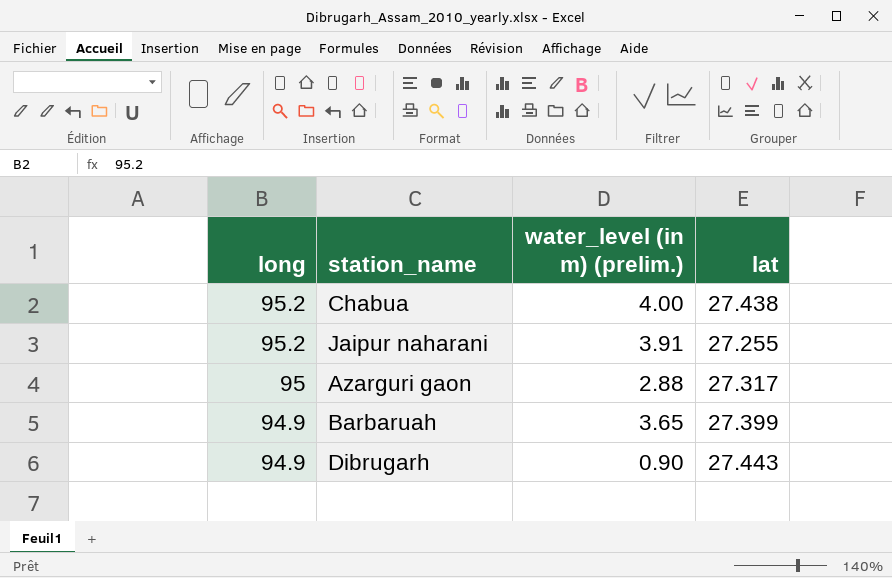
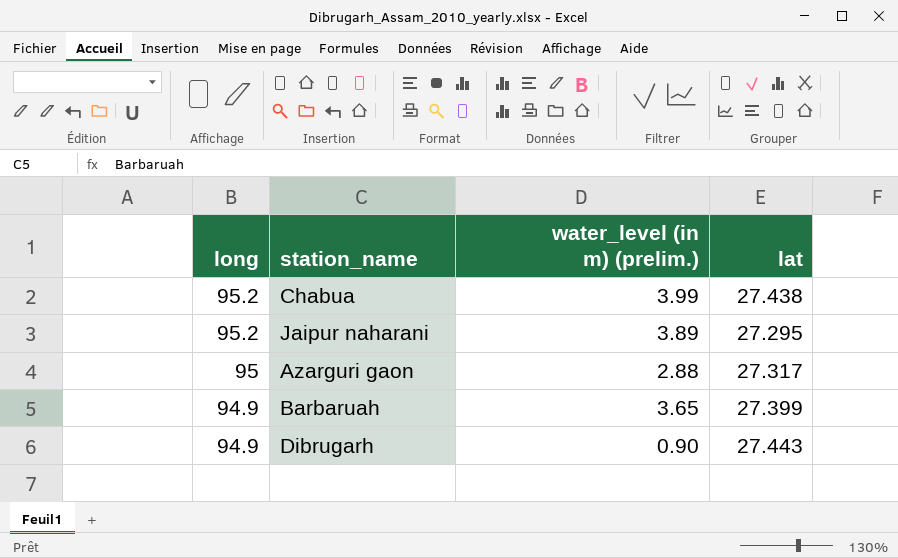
Chabua | water_level (in m) (prelim.): 4.00 -> 3.99
Jaipur naharani | water_level (in m) (prelim.): 3.91 -> 3.89
Jaipur naharani | lat: 27.255 -> 27.295

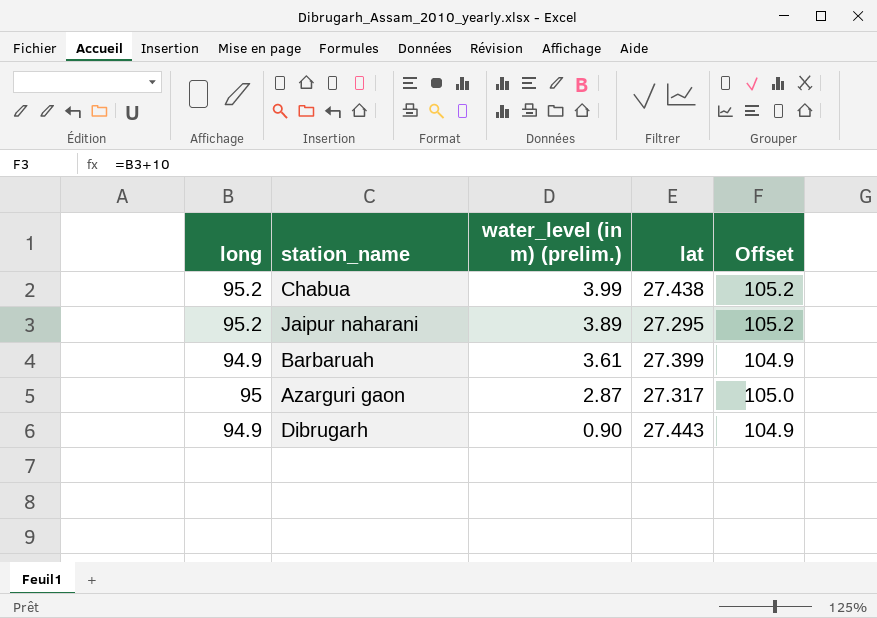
row order: long descending -> water_level (in m) (prelim.) descending
column Offset | formula: none -> [long] + 10
Barbaruah | water_level (in m) (prelim.): 3.65 -> 3.61
Azarguri gaon | water_level (in m) (prelim.): 2.88 -> 2.87

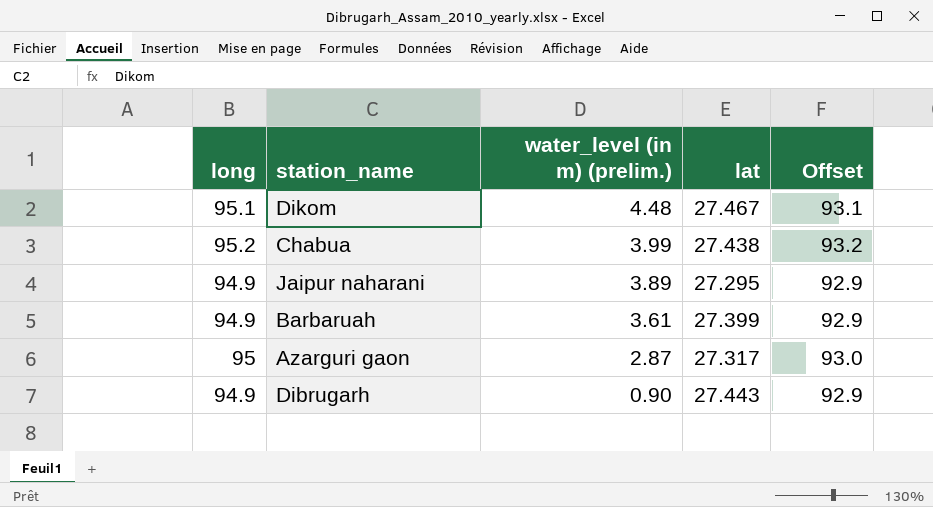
column Offset | formula: [long] + 10 -> [long] - 2
row Dikom: none -> 95.1 | 4.48 | 27.467 | 93.1
Jaipur naharani | long: 95.2 -> 94.9

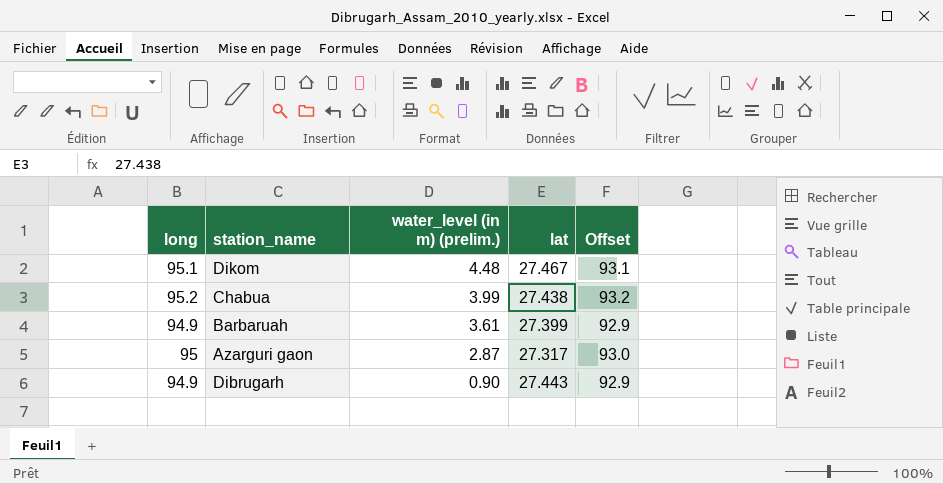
row Jaipur naharani: 94.9 | 3.89 | 27.295 | 92.9 -> none

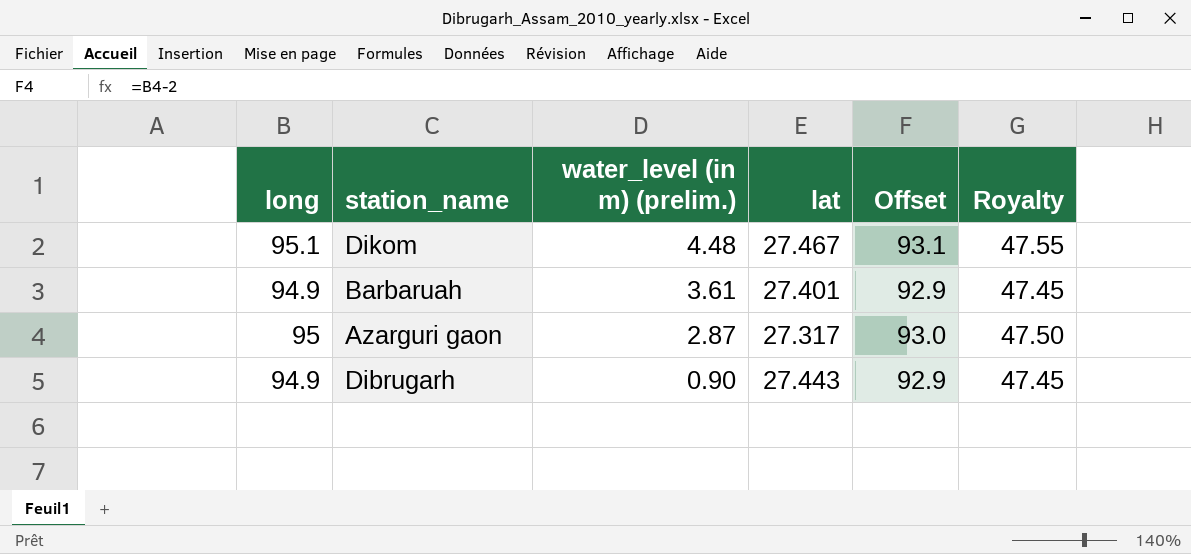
column Royalty | formula: none -> [long] * 0.5
row Chabua: 95.2 | 3.99 | 27.438 | 93.2 -> none
Barbaruah | lat: 27.399 -> 27.401

